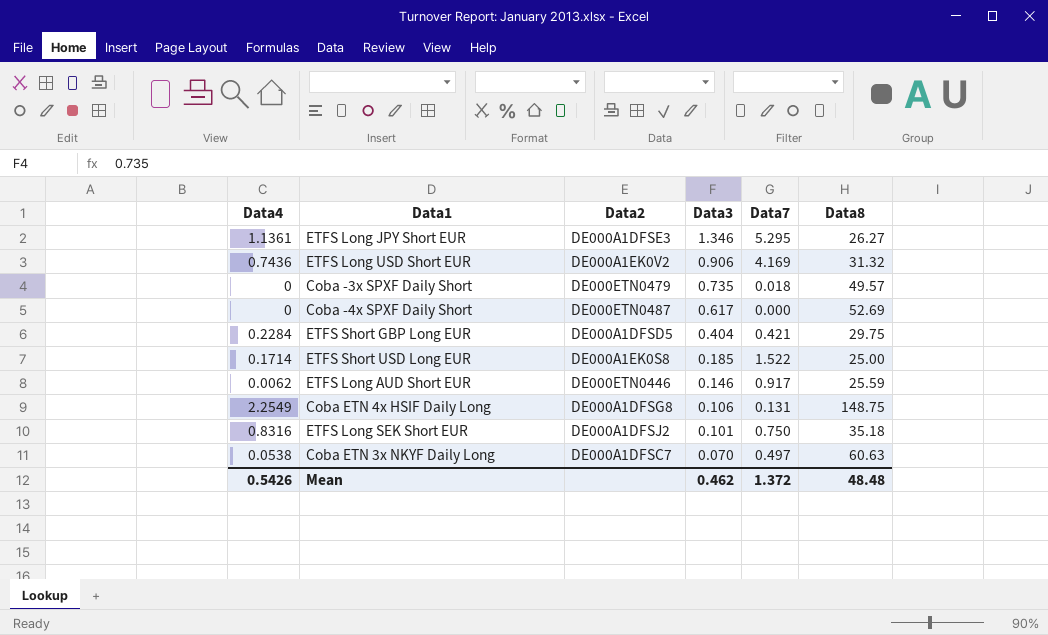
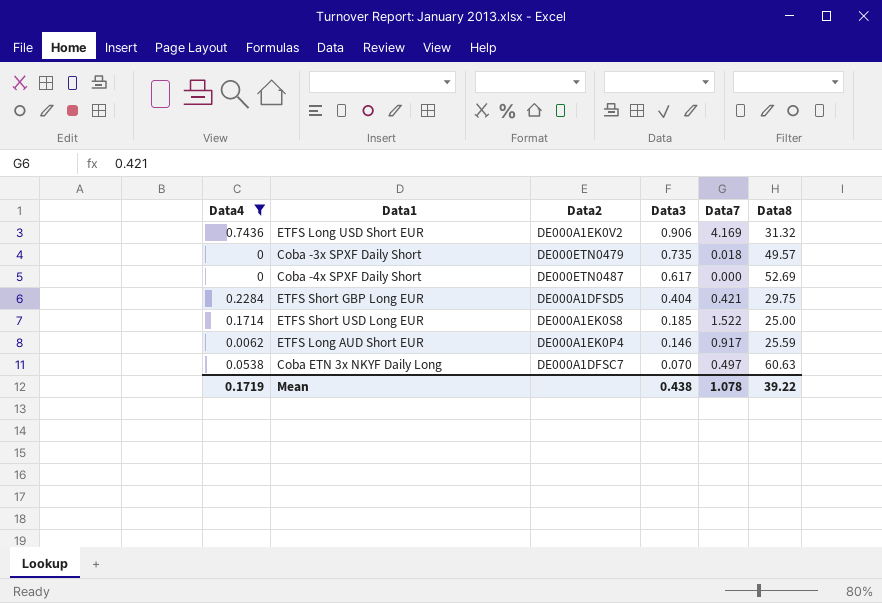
filter: none -> Data4 <= 0.7436
ETFS Long AUD Short EUR | Data2: DE000ETN0446 -> DE000A1EK0P4
Mean | Data4: 0.5426 -> 0.1719
Mean | Data3: 0.462 -> 0.438
Mean | Data7: 1.372 -> 1.078
Mean | Data8: 48.48 -> 39.22

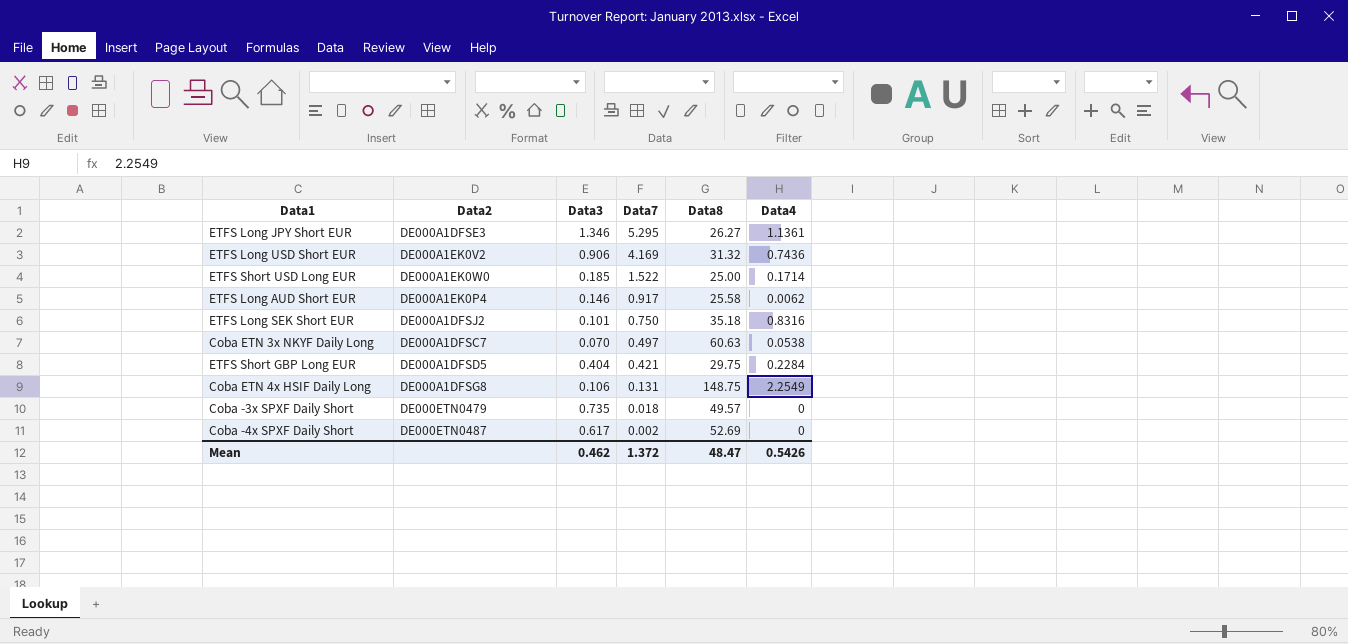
filter: Data4 <= 0.7436 -> none
row order: Data3 descending -> Data7 descending
column Data4 | position: 1 -> 6
ETFS Short USD Long EUR | Data2: DE000A1EK0S8 -> DE000A1EK0W0
ETFS Long AUD Short EUR | Data8: 25.59 -> 25.58
Coba -4x SPXF Daily Short | Data7: 0.000 -> 0.002
Mean | Data3: 0.438 -> 0.462
Mean | Data7: 1.078 -> 1.372
Mean | Data8: 39.22 -> 48.47
Mean | Data4: 0.1719 -> 0.5426

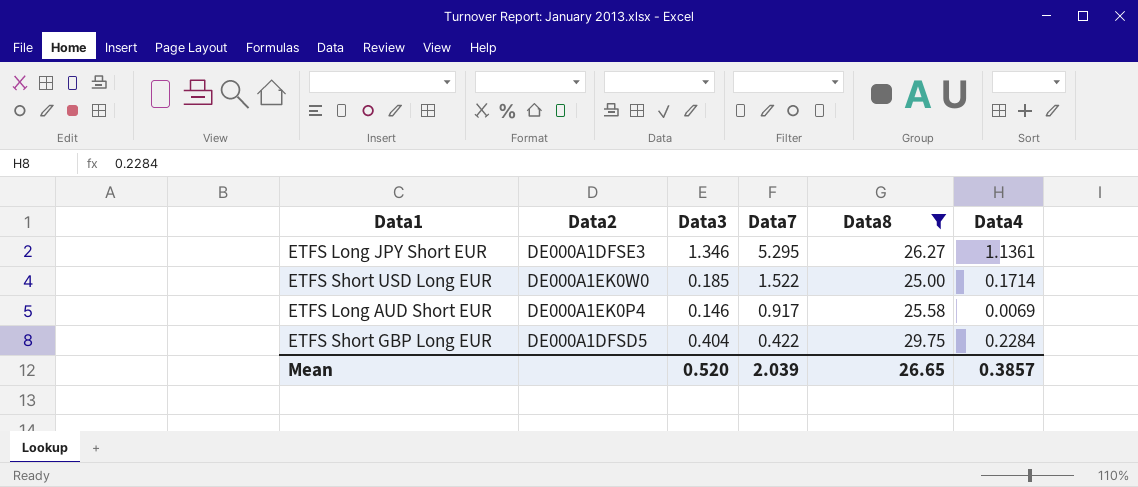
filter: none -> Data8 <= 29.75
ETFS Long AUD Short EUR | Data4: 0.0062 -> 0.0069
ETFS Short GBP Long EUR | Data7: 0.421 -> 0.422
Mean | Data3: 0.462 -> 0.520
Mean | Data7: 1.372 -> 2.039
Mean | Data8: 48.47 -> 26.65
Mean | Data4: 0.5426 -> 0.3857

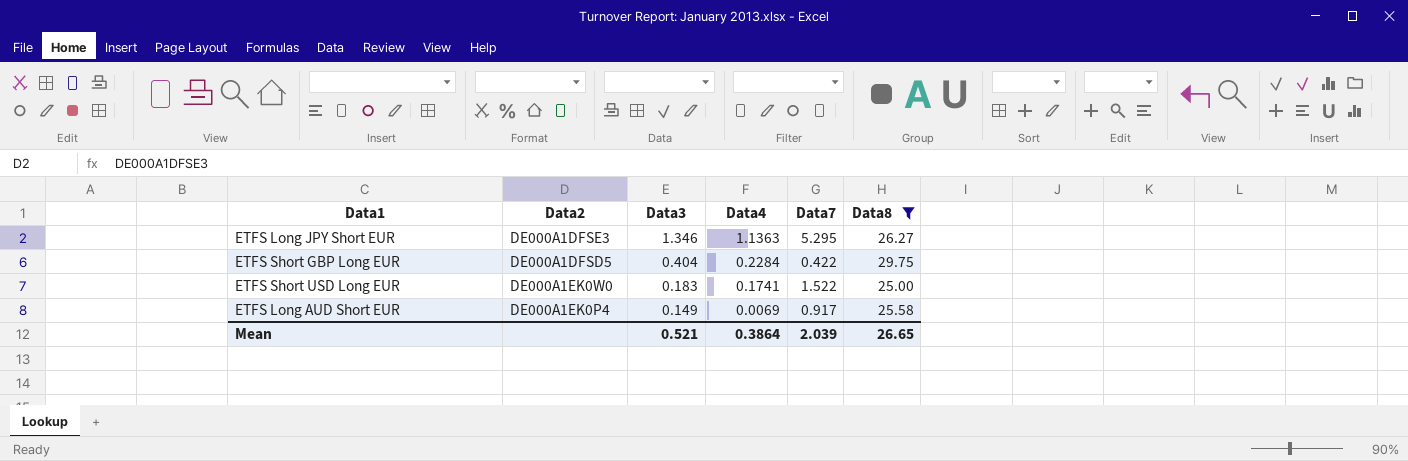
row order: Data7 descending -> Data3 descending
column Data4 | position: 6 -> 4
ETFS Long JPY Short EUR | Data4: 1.1361 -> 1.1363
ETFS Short USD Long EUR | Data3: 0.185 -> 0.183
ETFS Short USD Long EUR | Data4: 0.1714 -> 0.1741
ETFS Long AUD Short EUR | Data3: 0.146 -> 0.149
Mean | Data3: 0.520 -> 0.521
Mean | Data4: 0.3857 -> 0.3864

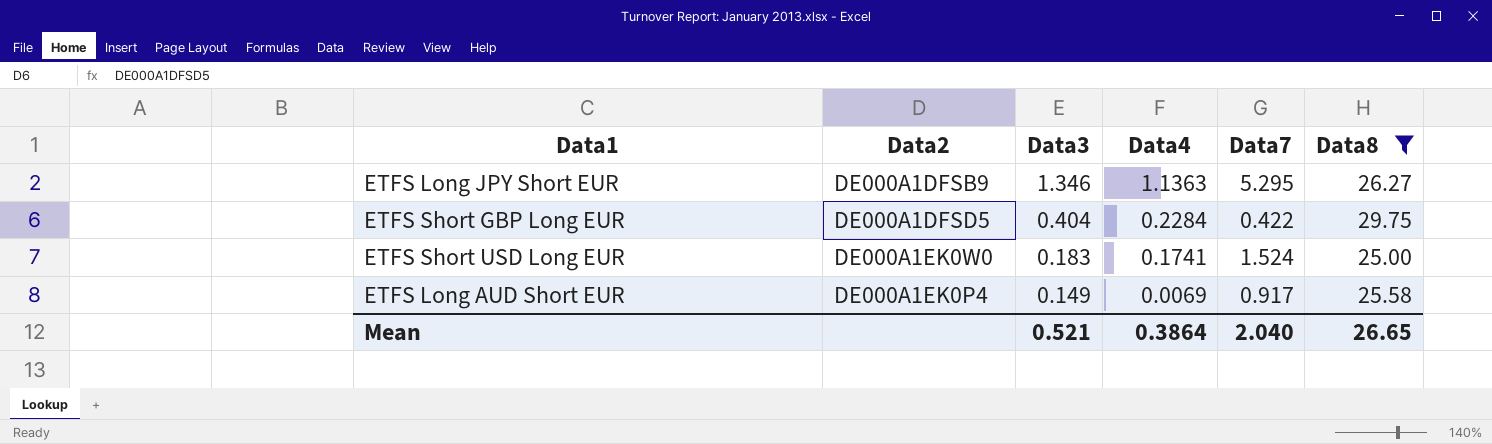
ETFS Long JPY Short EUR | Data2: DE000A1DFSE3 -> DE000A1DFSB9
ETFS Short USD Long EUR | Data7: 1.522 -> 1.524
Mean | Data7: 2.039 -> 2.040

